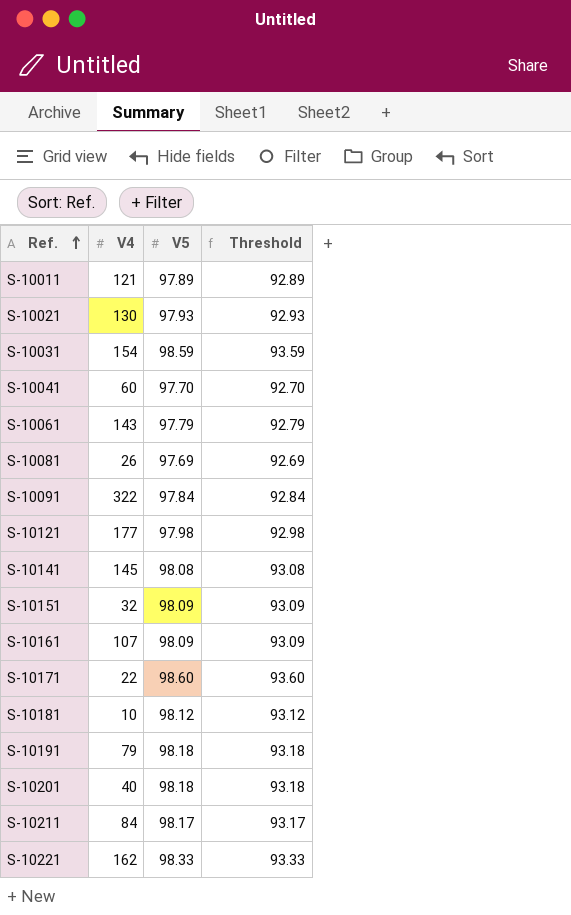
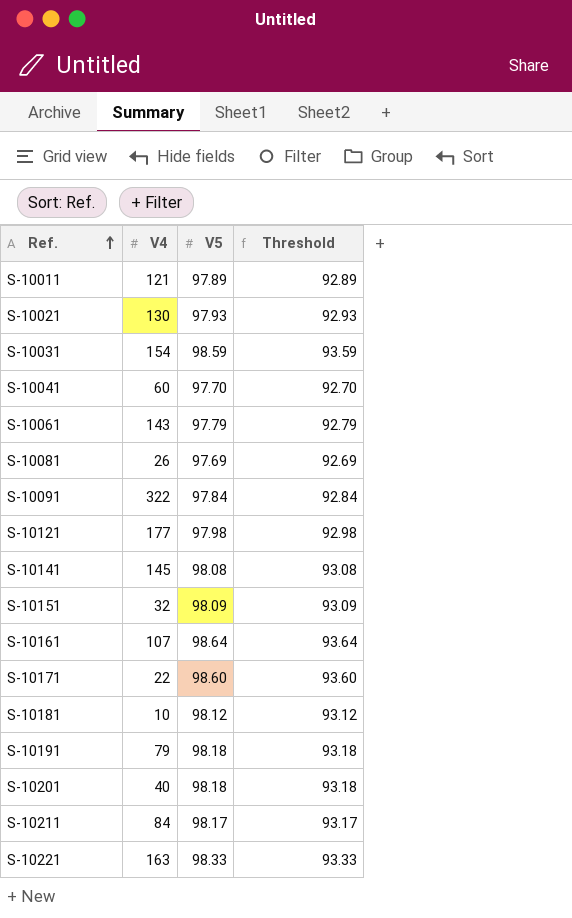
S-10161 | V5: 98.09 -> 98.64
S-10161 | Threshold: 93.09 -> 93.64
S-10221 | V4: 162 -> 163

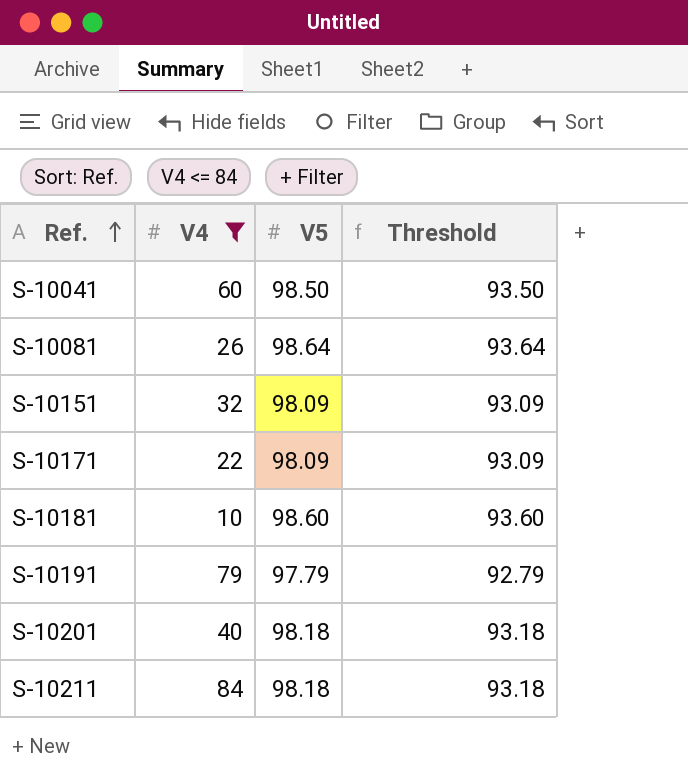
filter: none -> V4 <= 84
S-10041 | V5: 97.70 -> 98.50
S-10041 | Threshold: 92.70 -> 93.50
S-10081 | V5: 97.69 -> 98.64
S-10081 | Threshold: 92.69 -> 93.64
S-10171 | V5: 98.60 -> 98.09
S-10171 | Threshold: 93.60 -> 93.09
S-10181 | V5: 98.12 -> 98.60
S-10181 | Threshold: 93.12 -> 93.60
S-10191 | V5: 98.18 -> 97.79
S-10191 | Threshold: 93.18 -> 92.79
S-10211 | V5: 98.17 -> 98.18
S-10211 | Threshold: 93.17 -> 93.18

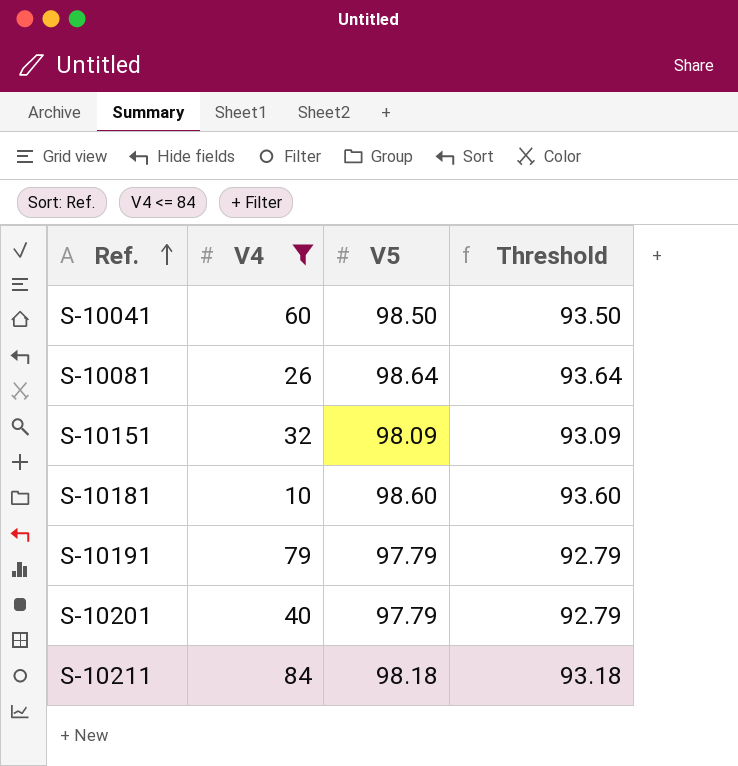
row S-10171: 22 | 98.09 | 93.09 -> none
S-10201 | V5: 98.18 -> 97.79
S-10201 | Threshold: 93.18 -> 92.79

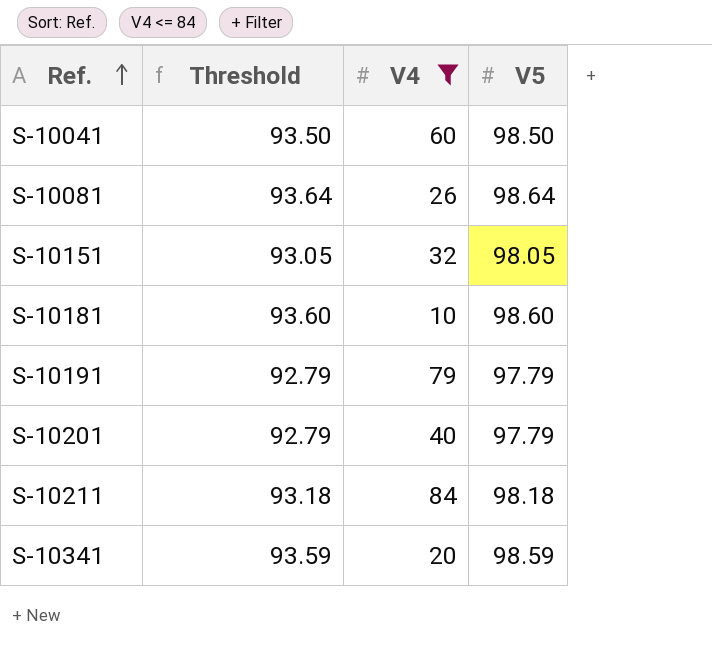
column Threshold | position: 4 -> 2
S-10151 | Threshold: 93.09 -> 93.05
S-10151 | V5: 98.09 -> 98.05
row S-10341: none -> 93.59 | 20 | 98.59

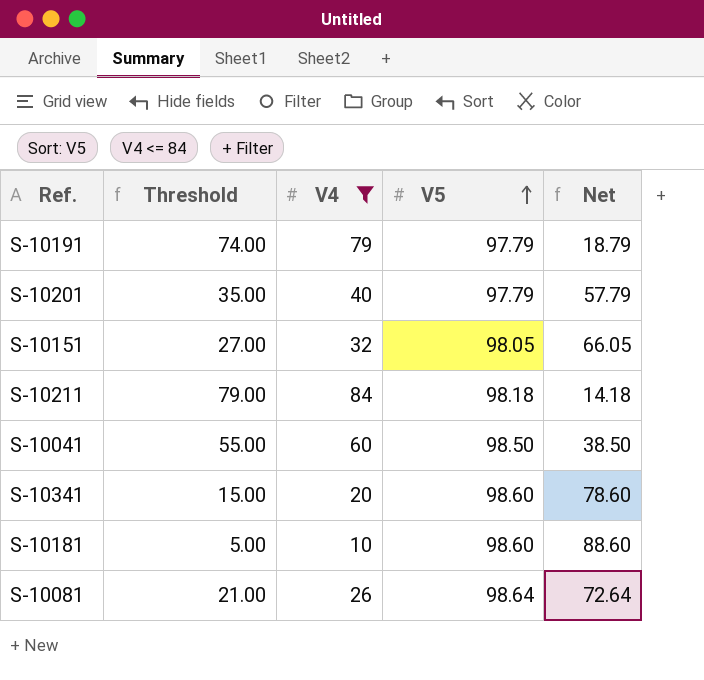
row order: Ref. ascending -> V5 ascending
column Threshold | formula: [V5] - 5 -> [V4] - 5
column Net | formula: none -> [V5] - [V4]
S-10341 | V5: 98.59 -> 98.60

